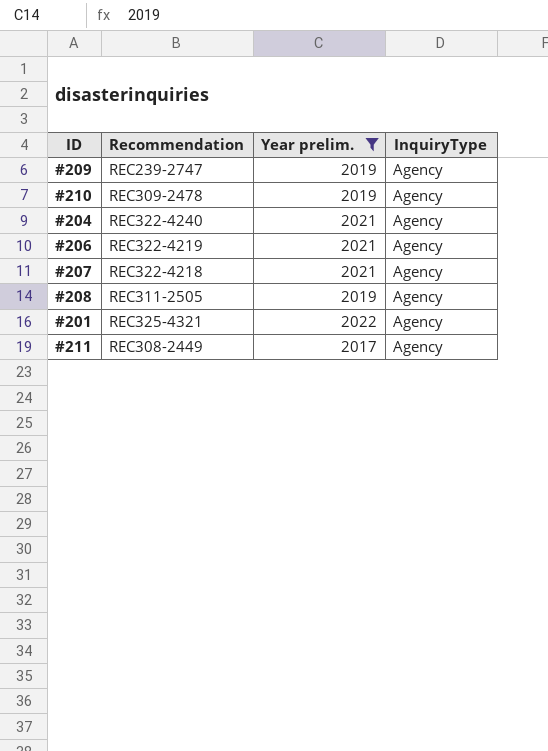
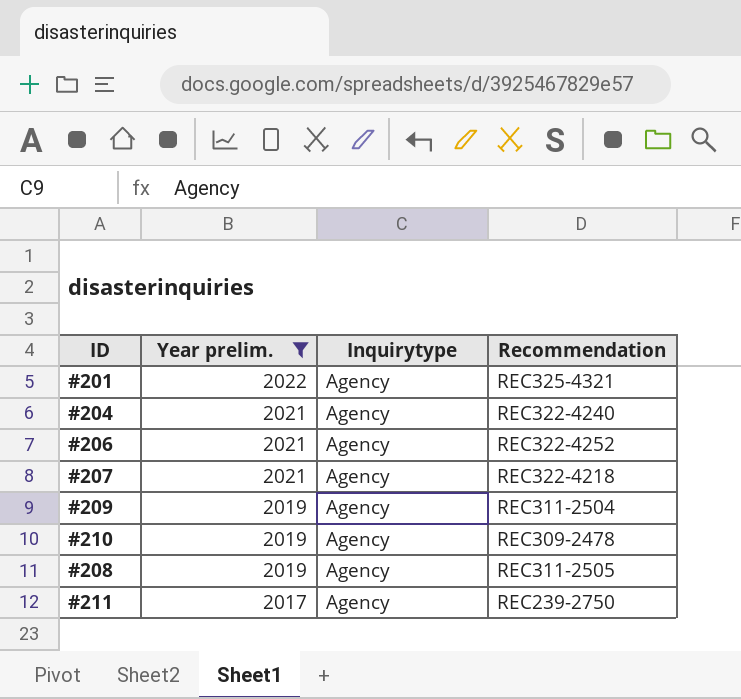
row order: none -> Year prelim. descending
column name: InquiryType -> Inquirytype
column Recommendation | position: 2 -> 4
#206 | Recommendation: REC322-4219 -> REC322-4252
#209 | Recommendation: REC239-2747 -> REC311-2504
#211 | Recommendation: REC308-2449 -> REC239-2750

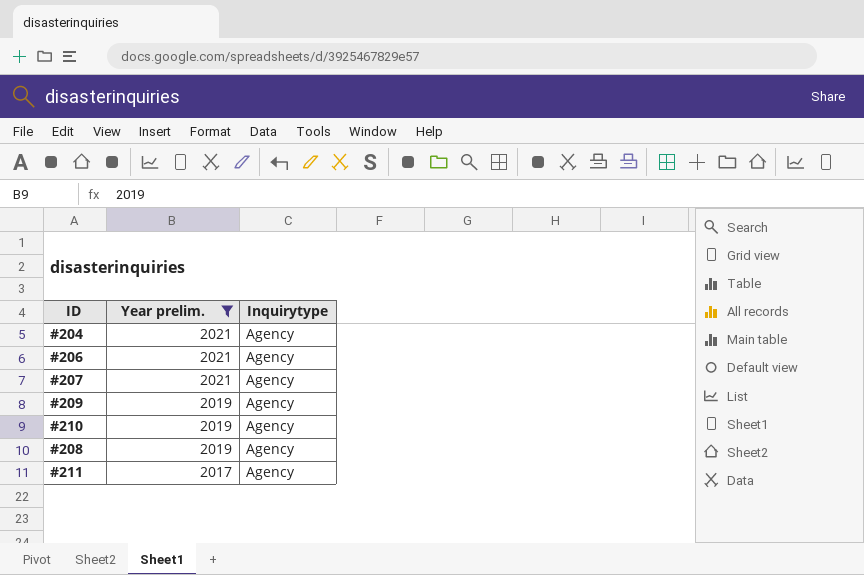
column Recommendation | position: 4 -> none
row #201: 2022 | Agency | REC325-4321 -> none

